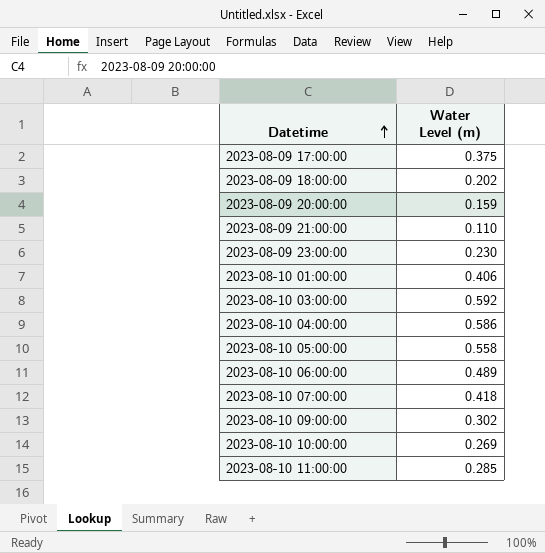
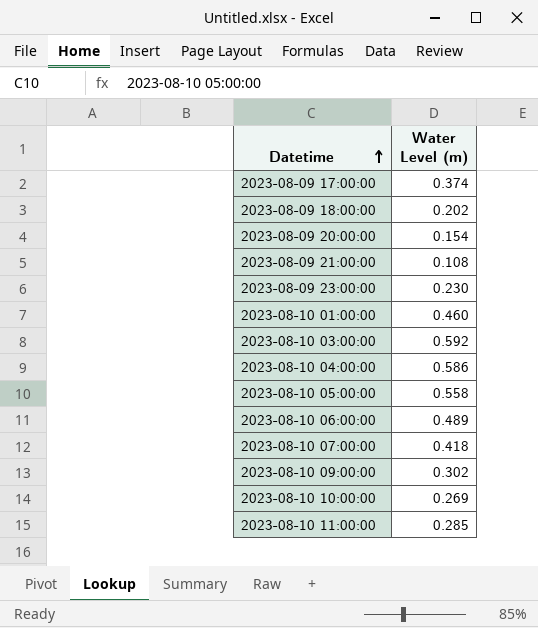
2023-08-09 17:00:00 | Water Level (m): 0.375 -> 0.374
2023-08-09 20:00:00 | Water Level (m): 0.159 -> 0.154
2023-08-09 21:00:00 | Water Level (m): 0.110 -> 0.108
2023-08-10 01:00:00 | Water Level (m): 0.406 -> 0.460

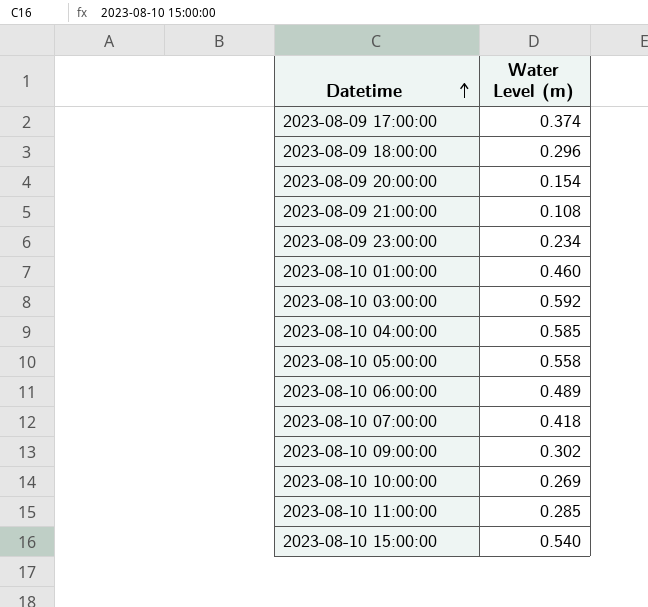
2023-08-09 18:00:00 | Water Level (m): 0.202 -> 0.296
2023-08-09 23:00:00 | Water Level (m): 0.230 -> 0.234
2023-08-10 04:00:00 | Water Level (m): 0.586 -> 0.585
row 2023-08-10 15:00:00: none -> 0.540

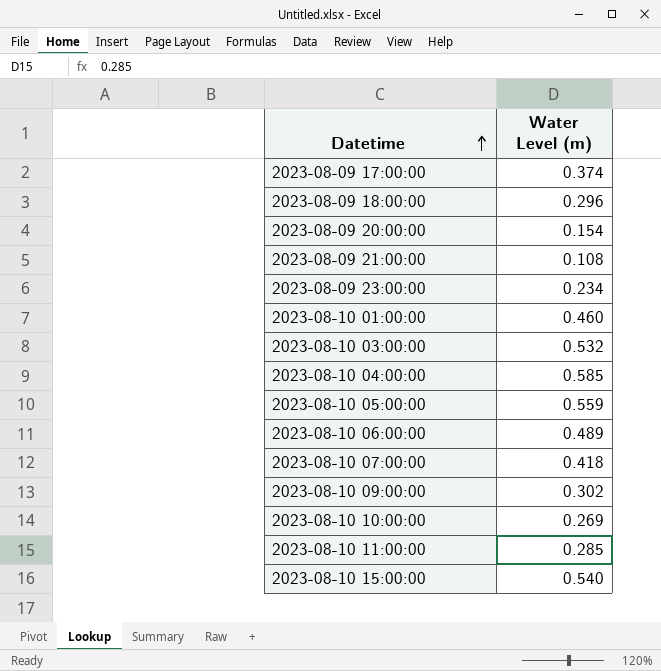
2023-08-10 03:00:00 | Water Level (m): 0.592 -> 0.532
2023-08-10 05:00:00 | Water Level (m): 0.558 -> 0.559

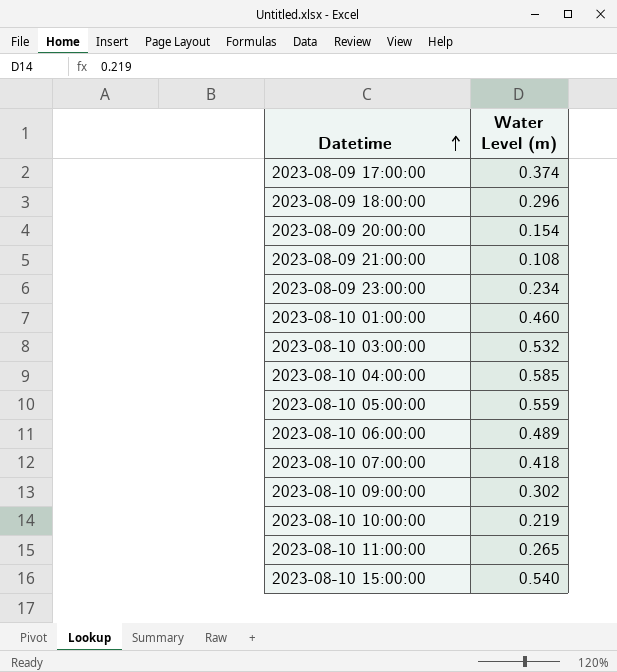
2023-08-10 10:00:00 | Water Level (m): 0.269 -> 0.219
2023-08-10 11:00:00 | Water Level (m): 0.285 -> 0.265

